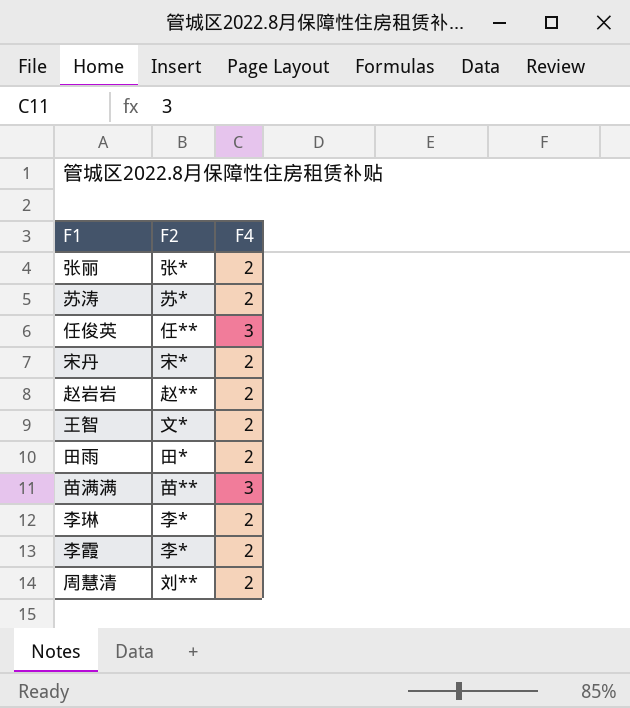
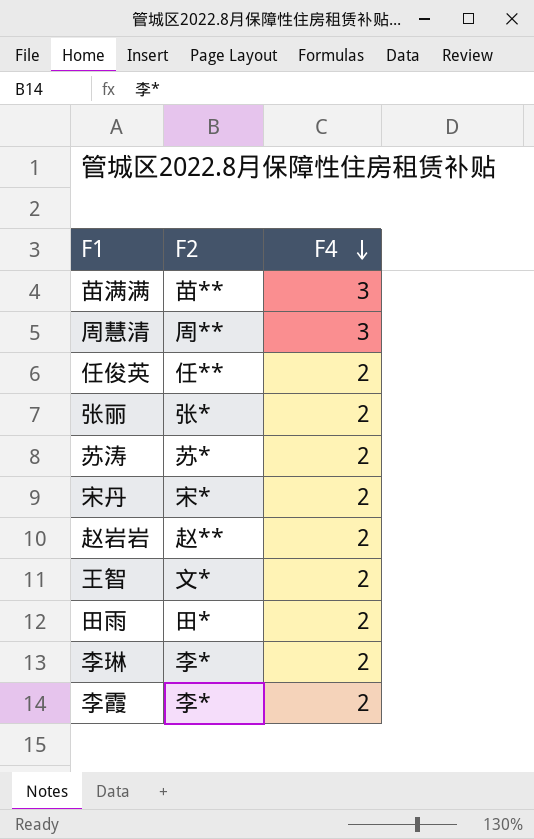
row order: none -> F4 descending
周慧清 | F2: 刘** -> 周**
周慧清 | F4: 2 -> 3
任俊英 | F4: 3 -> 2

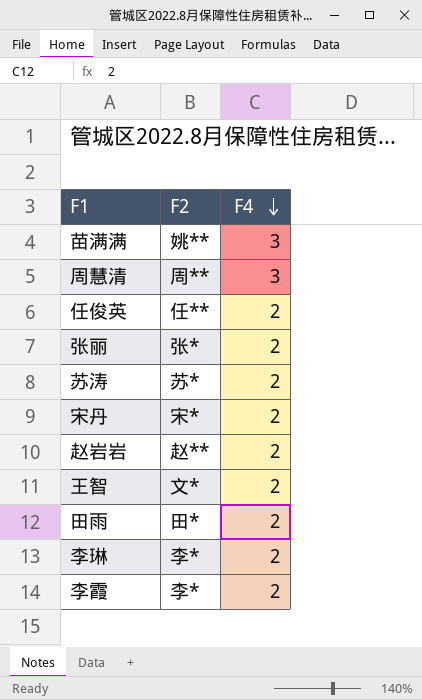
苗满满 | F2: 苗** -> 姚**

